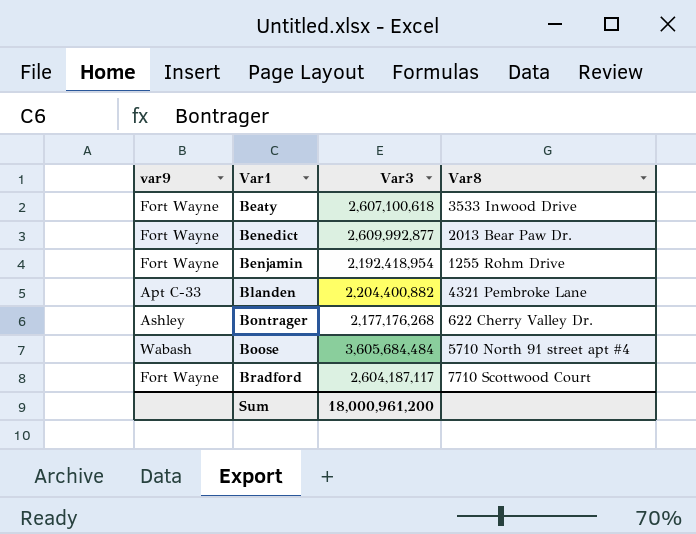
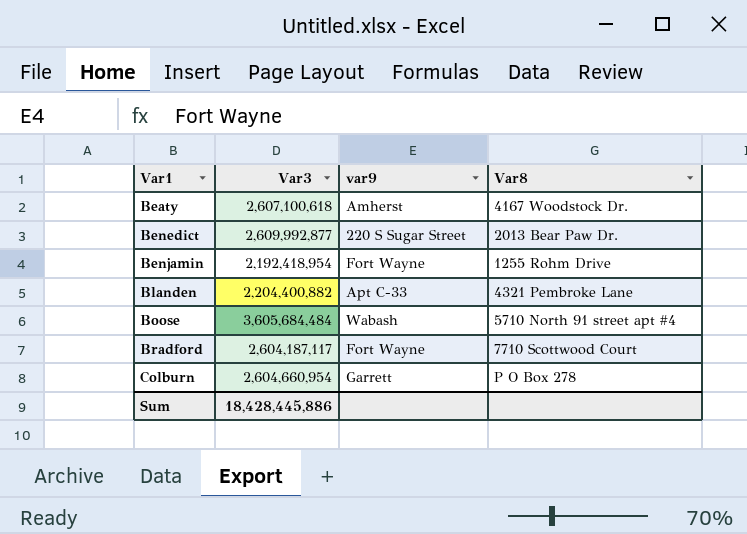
column var9 | position: 1 -> 3
row Bontrager: Ashley | 2,177,176,268 | 622 Cherry Valley Dr. -> none
Beaty | var9: Fort Wayne -> Amherst
Beaty | Var8: 3533 Inwood Drive -> 4167 Woodstock Dr.
Benedict | var9: Fort Wayne -> 220 S Sugar Street
row Colburn: none -> 2,604,660,954 | Garrett | P O Box 278
Sum | Var3: 18,000,961,200 -> 18,428,445,886

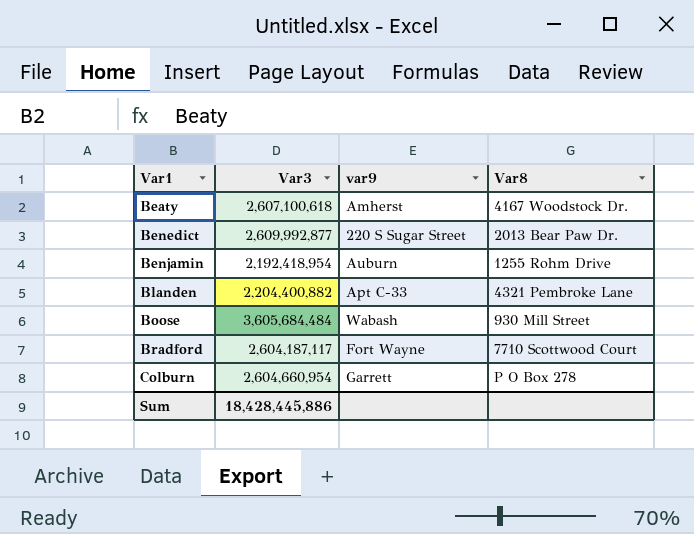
Benjamin | var9: Fort Wayne -> Auburn
Boose | Var8: 5710 North 91 street apt #4 -> 930 Mill Street

